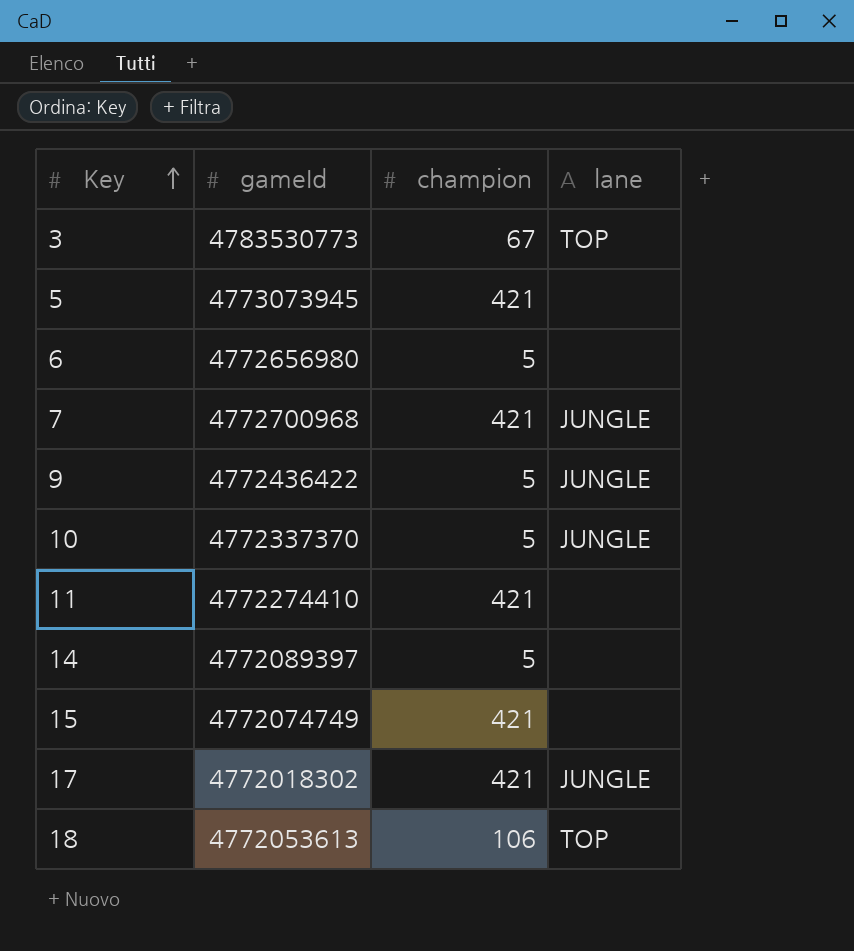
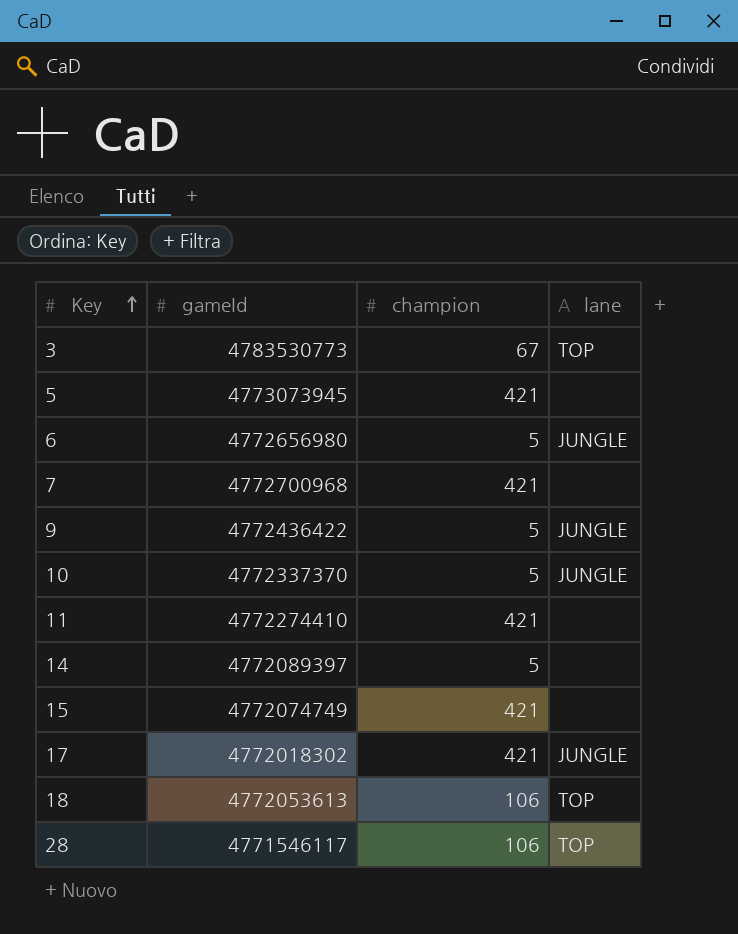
6 | lane: none -> JUNGLE
7 | lane: JUNGLE -> none
row 28: none -> 4771546117 | 106 | TOP

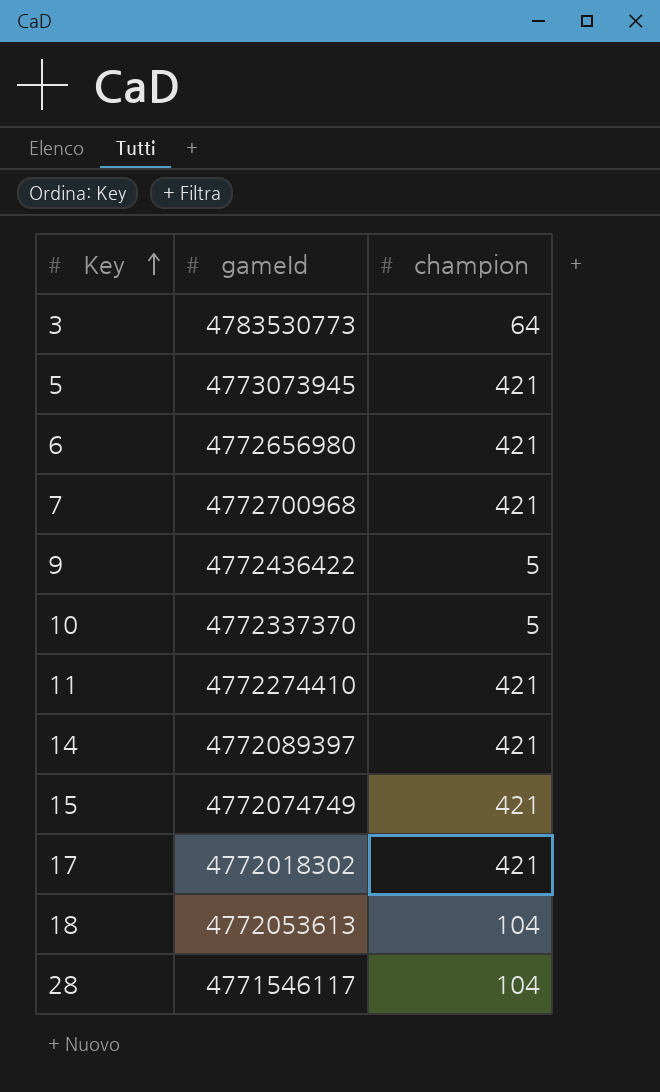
column lane | position: 4 -> none
3 | champion: 67 -> 64
6 | champion: 5 -> 421
14 | champion: 5 -> 421
18 | champion: 106 -> 104
28 | champion: 106 -> 104

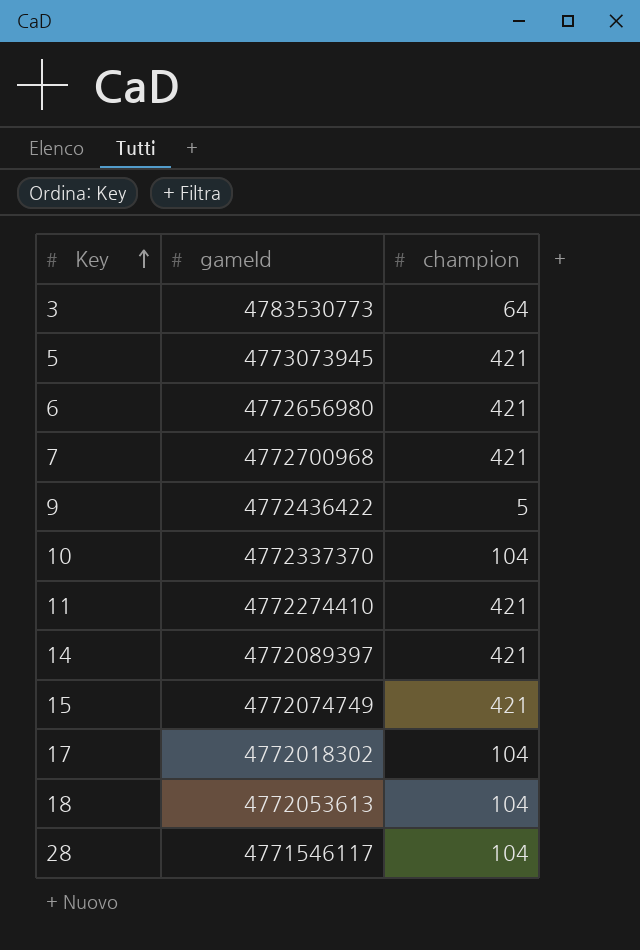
10 | champion: 5 -> 104
17 | champion: 421 -> 104

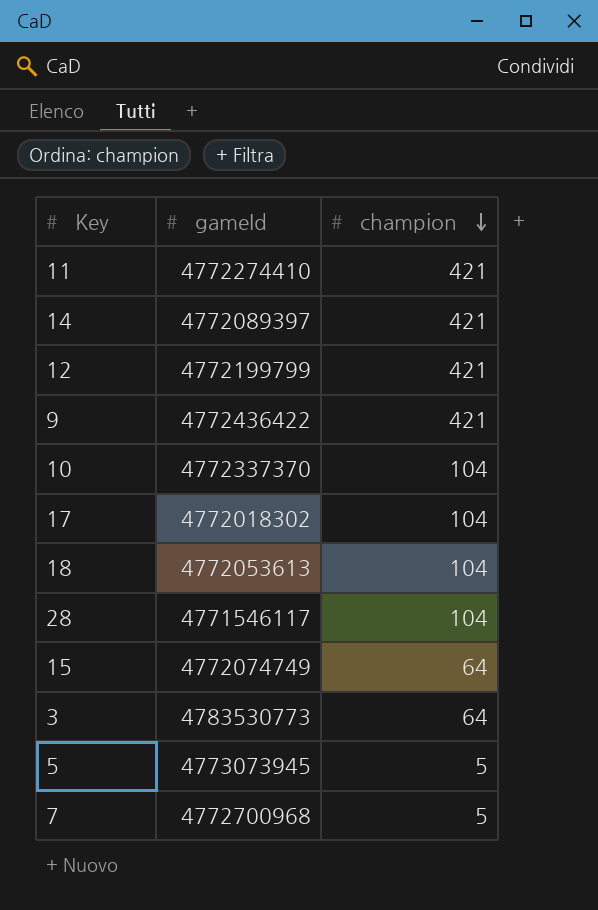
row order: Key ascending -> champion descending
row 6: 4772656980 | 421 -> none
row 12: none -> 4772199799 | 421
9 | champion: 5 -> 421
15 | champion: 421 -> 64
5 | champion: 421 -> 5
7 | champion: 421 -> 5

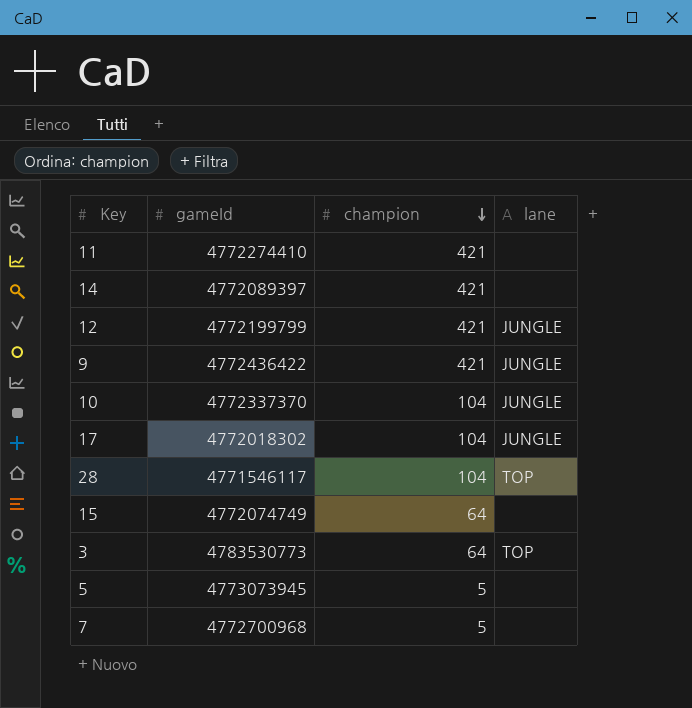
column lane | position: none -> 4
row 18: 4772053613 | 104 -> none

